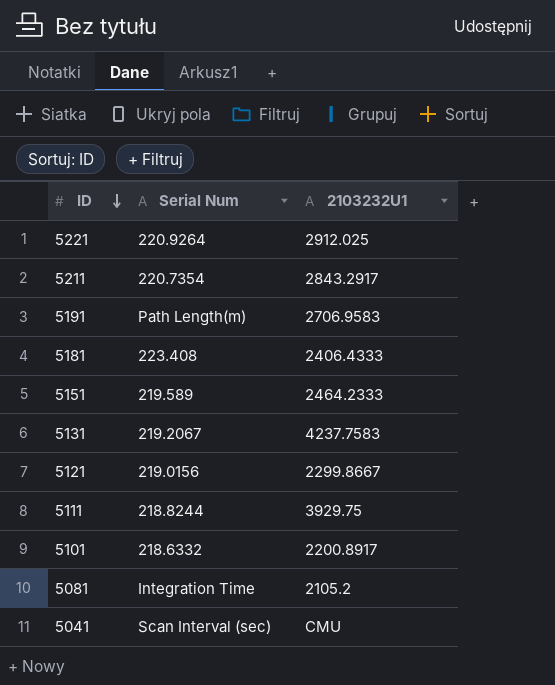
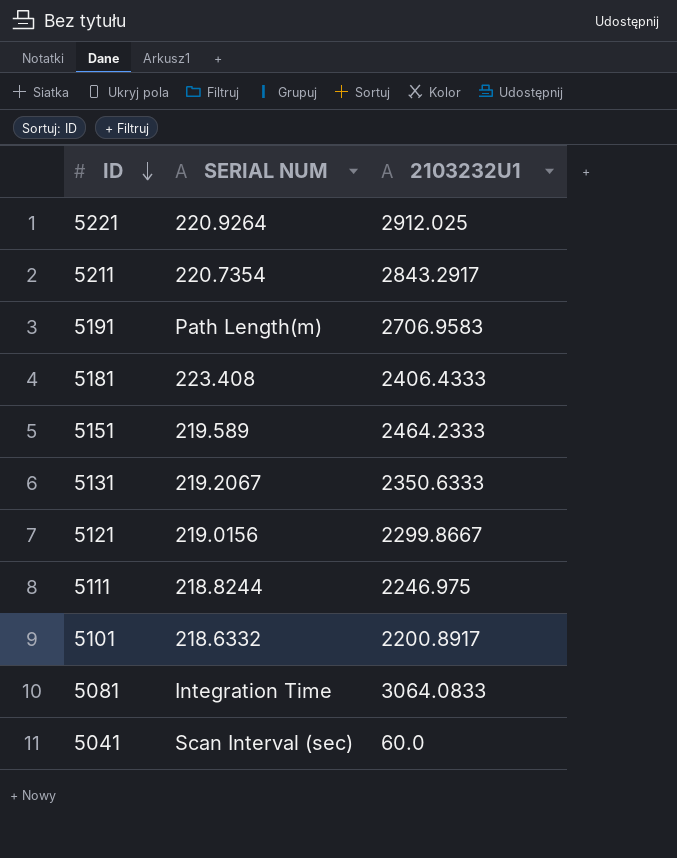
column name: Serial Num -> SERIAL NUM
5131 | 2103232U1: 4237.7583 -> 2350.6333
5111 | 2103232U1: 3929.75 -> 2246.975
5081 | 2103232U1: 2105.2 -> 3064.0833
5041 | 2103232U1: CMU -> 60.0

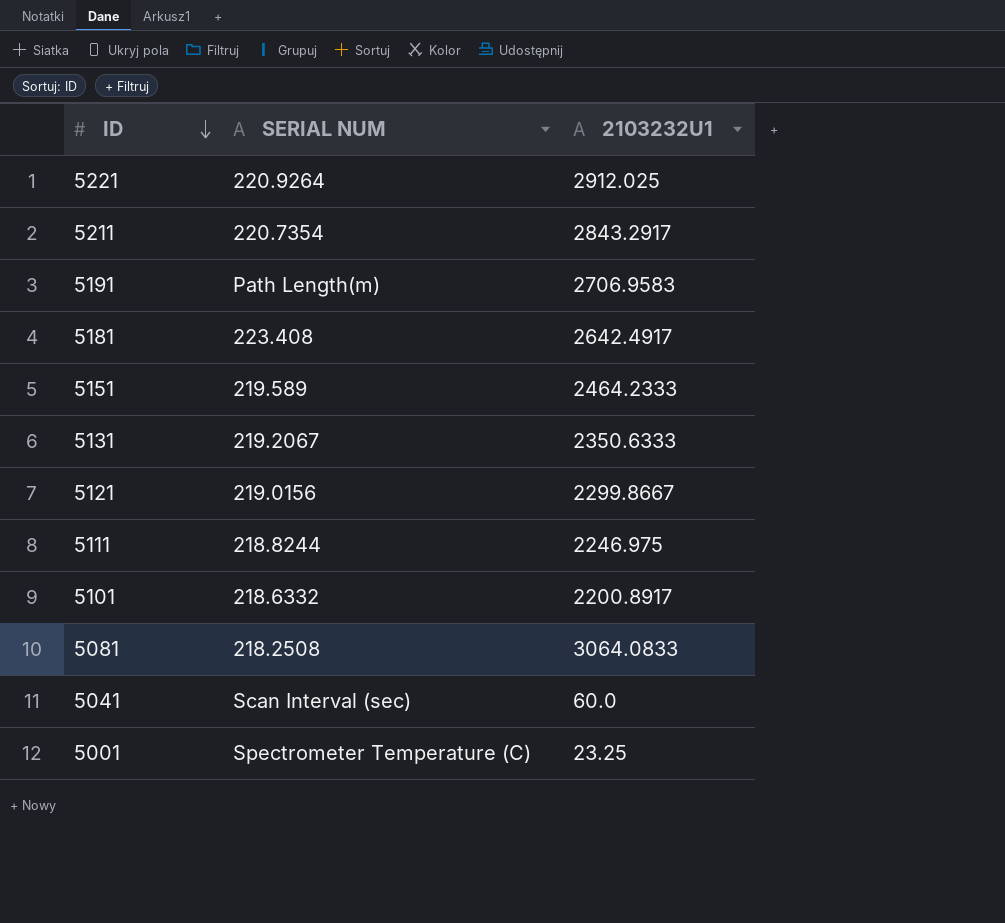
5181 | 2103232U1: 2406.4333 -> 2642.4917
5081 | SERIAL NUM: Integration Time -> 218.2508
row 5001: none -> Spectrometer Temperature (C) | 23.25

